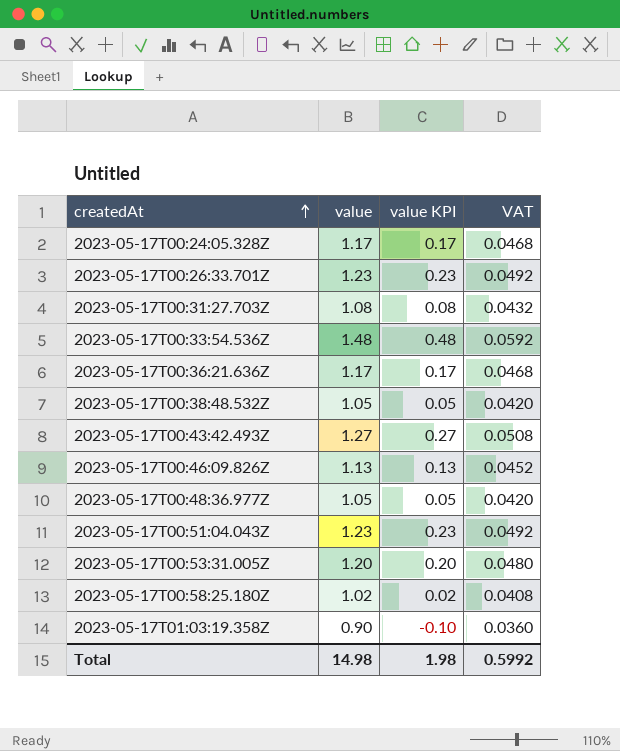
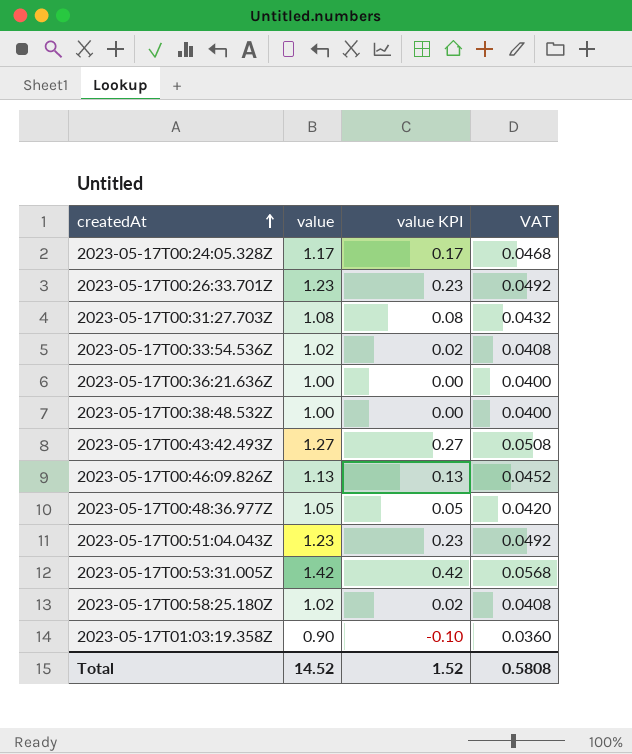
2023-05-17T00:33:54.536Z | value: 1.48 -> 1.02
2023-05-17T00:33:54.536Z | value KPI: 0.48 -> 0.02
2023-05-17T00:33:54.536Z | VAT: 0.0592 -> 0.0408
2023-05-17T00:36:21.636Z | value: 1.17 -> 1.00
2023-05-17T00:36:21.636Z | value KPI: 0.17 -> 0.00
2023-05-17T00:36:21.636Z | VAT: 0.0468 -> 0.0400
2023-05-17T00:38:48.532Z | value: 1.05 -> 1.00
2023-05-17T00:38:48.532Z | value KPI: 0.05 -> 0.00
2023-05-17T00:38:48.532Z | VAT: 0.0420 -> 0.0400
2023-05-17T00:53:31.005Z | value: 1.20 -> 1.42
2023-05-17T00:53:31.005Z | value KPI: 0.20 -> 0.42
2023-05-17T00:53:31.005Z | VAT: 0.0480 -> 0.0568
Total | value: 14.98 -> 14.52
Total | value KPI: 1.98 -> 1.52
Total | VAT: 0.5992 -> 0.5808

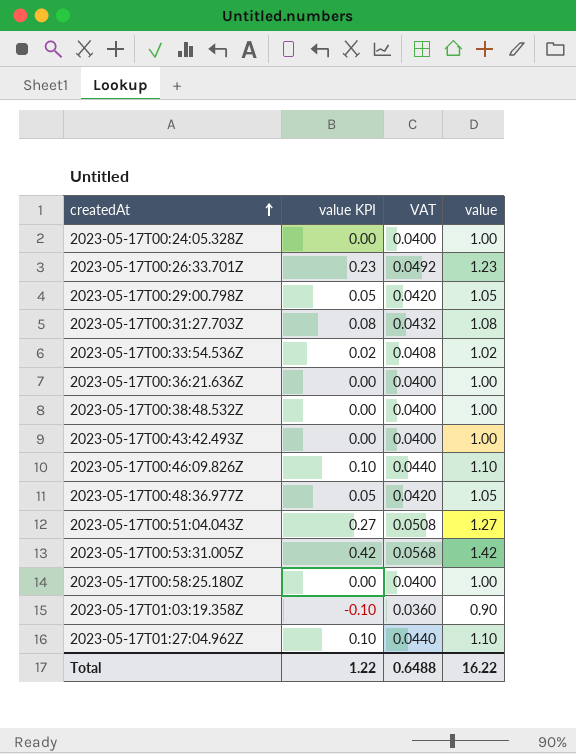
column value | position: 2 -> 4
2023-05-17T00:24:05.328Z | value KPI: 0.17 -> 0.00
2023-05-17T00:24:05.328Z | VAT: 0.0468 -> 0.0400
2023-05-17T00:24:05.328Z | value: 1.17 -> 1.00
row 2023-05-17T00:29:00.798Z: none -> 0.05 | 0.0420 | 1.05
2023-05-17T00:43:42.493Z | value KPI: 0.27 -> 0.00
2023-05-17T00:43:42.493Z | VAT: 0.0508 -> 0.0400
2023-05-17T00:43:42.493Z | value: 1.27 -> 1.00
2023-05-17T00:46:09.826Z | value KPI: 0.13 -> 0.10
2023-05-17T00:46:09.826Z | VAT: 0.0452 -> 0.0440
2023-05-17T00:46:09.826Z | value: 1.13 -> 1.10
2023-05-17T00:51:04.043Z | value KPI: 0.23 -> 0.27
2023-05-17T00:51:04.043Z | VAT: 0.0492 -> 0.0508
2023-05-17T00:51:04.043Z | value: 1.23 -> 1.27
2023-05-17T00:58:25.180Z | value KPI: 0.02 -> 0.00
2023-05-17T00:58:25.180Z | VAT: 0.0408 -> 0.0400
2023-05-17T00:58:25.180Z | value: 1.02 -> 1.00
row 2023-05-17T01:27:04.962Z: none -> 0.10 | 0.0440 | 1.10
Total | value KPI: 1.52 -> 1.22
Total | VAT: 0.5808 -> 0.6488
Total | value: 14.52 -> 16.22

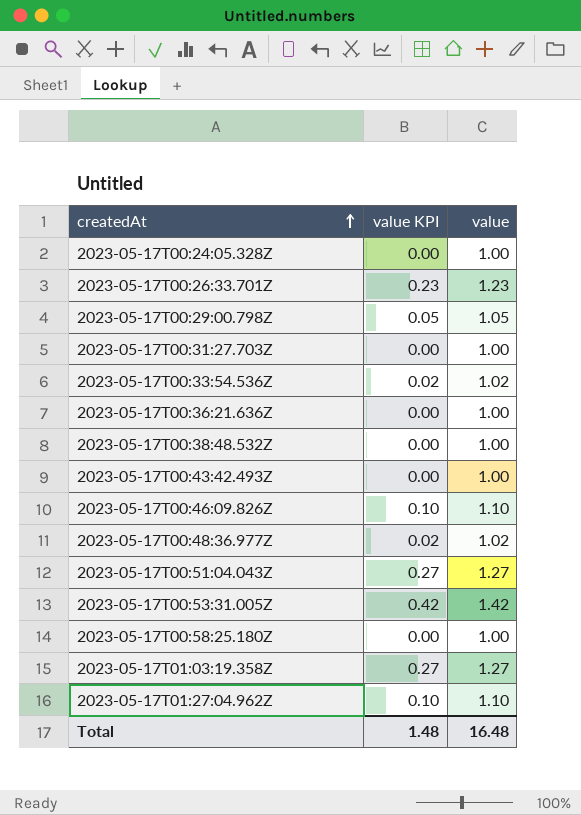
column VAT | formula: [value] * 0.04 -> none
2023-05-17T00:31:27.703Z | value KPI: 0.08 -> 0.00
2023-05-17T00:31:27.703Z | value: 1.08 -> 1.00
2023-05-17T00:48:36.977Z | value KPI: 0.05 -> 0.02
2023-05-17T00:48:36.977Z | value: 1.05 -> 1.02
2023-05-17T01:03:19.358Z | value KPI: -0.10 -> 0.27
2023-05-17T01:03:19.358Z | value: 0.90 -> 1.27
Total | value KPI: 1.22 -> 1.48
Total | value: 16.22 -> 16.48

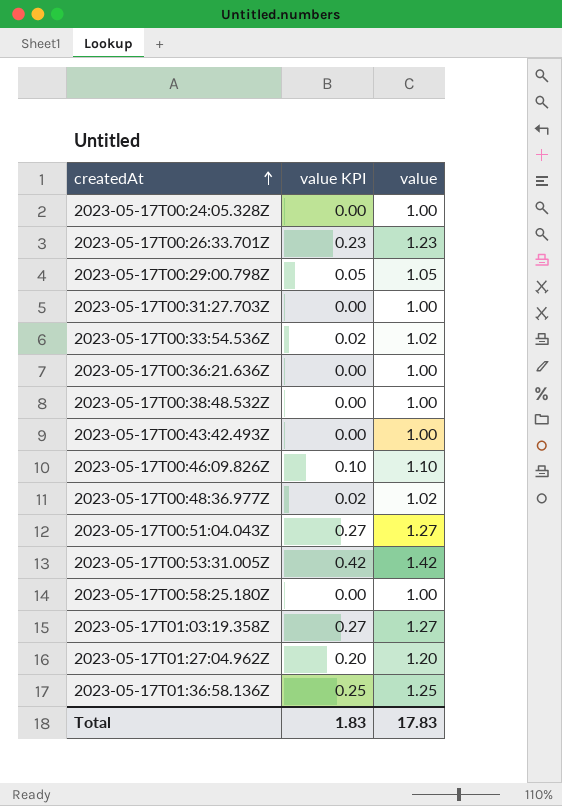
2023-05-17T01:27:04.962Z | value KPI: 0.10 -> 0.20
2023-05-17T01:27:04.962Z | value: 1.10 -> 1.20
row 2023-05-17T01:36:58.136Z: none -> 0.25 | 1.25
Total | value KPI: 1.48 -> 1.83
Total | value: 16.48 -> 17.83

